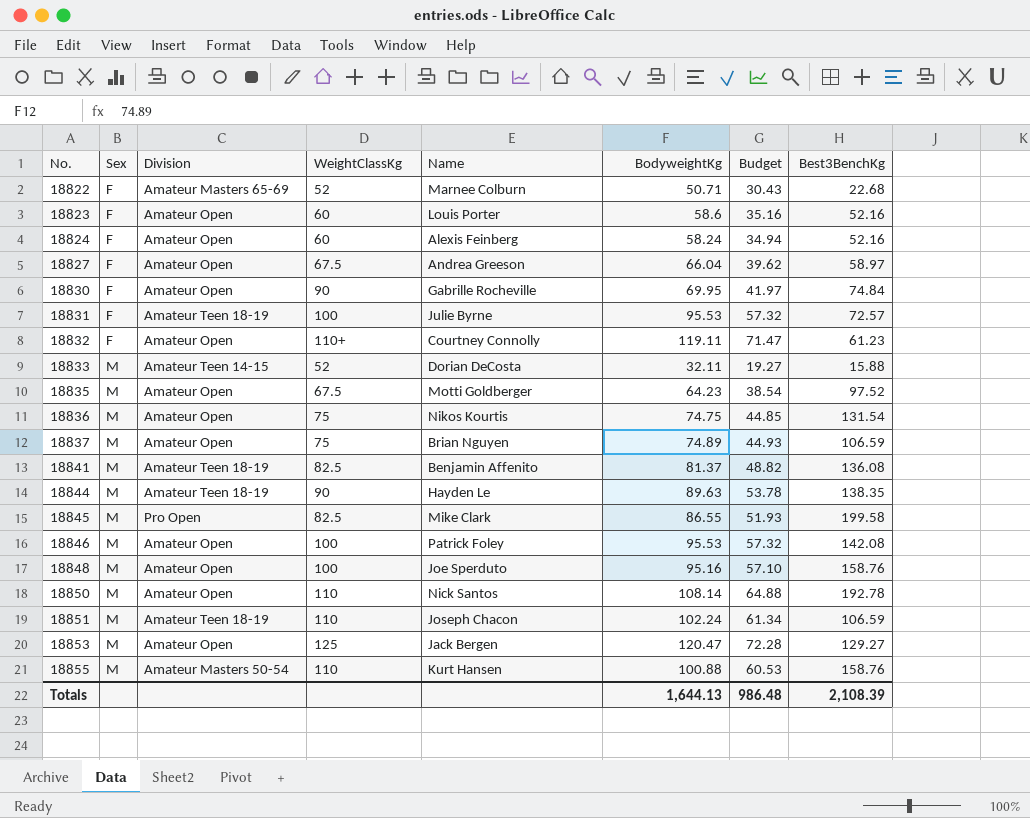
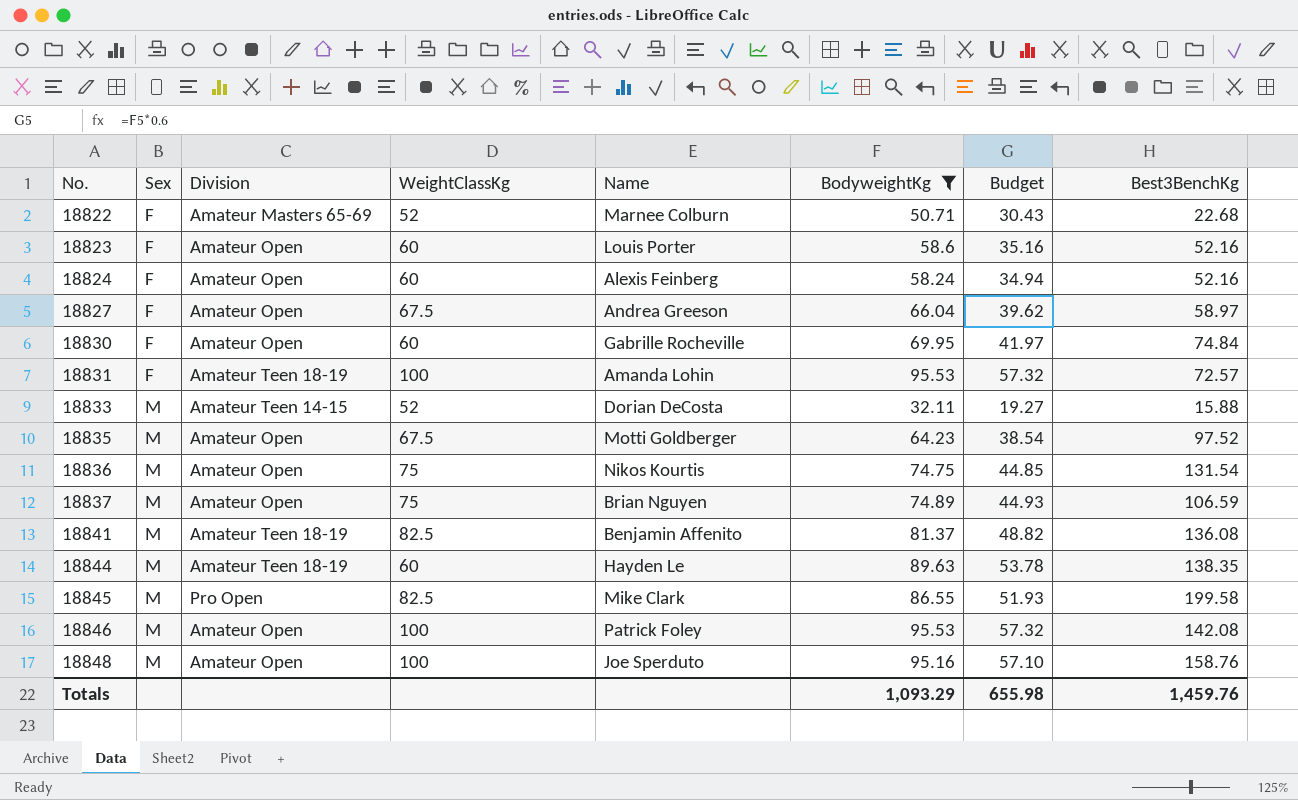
filter: none -> BodyweightKg <= 95.53
18830 | WeightClassKg: 90 -> 60
18831 | Name: Julie Byrne -> Amanda Lohin
18844 | WeightClassKg: 90 -> 60
Totals | BodyweightKg: 1,644.13 -> 1,093.29
Totals | Budget: 986.48 -> 655.98
Totals | Best3BenchKg: 2,108.39 -> 1,459.76

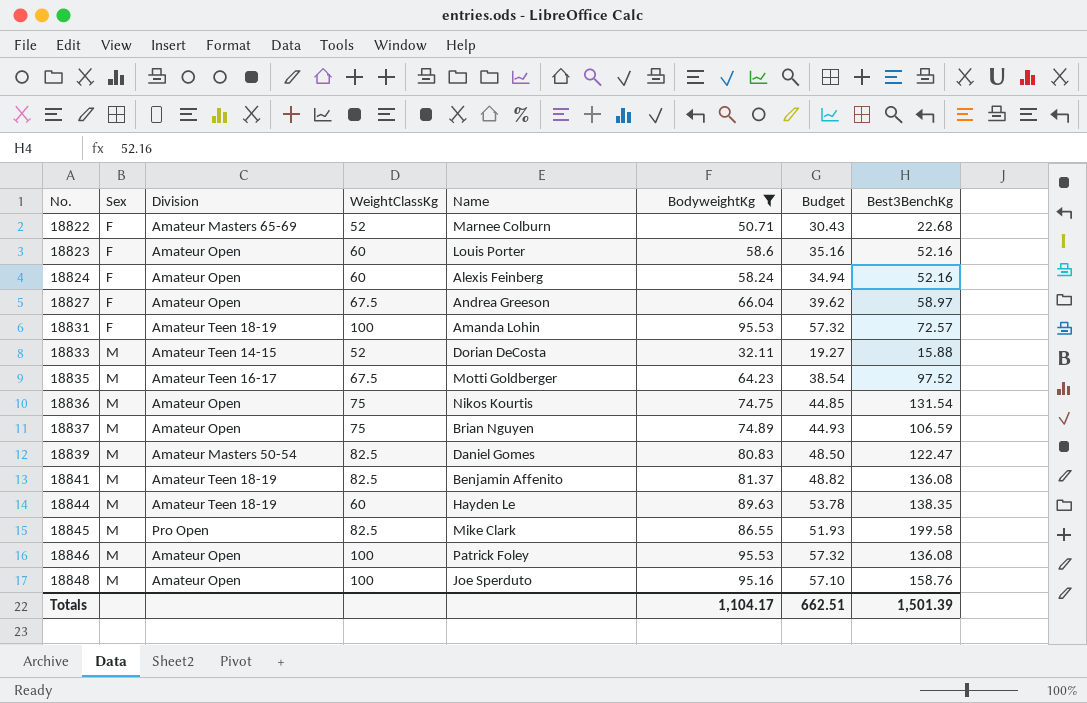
row 18830: F | Amateur Open | 60 | Gabrille Rocheville | 69.95 | 41.97 | 74.84 -> none
18835 | Division: Amateur Open -> Amateur Teen 16-17
row 18839: none -> M | Amateur Masters 50-54 | 82.5 | Daniel Gomes | 80.83 | 48.50 | 122.47
18846 | Best3BenchKg: 142.08 -> 136.08
Totals | BodyweightKg: 1,093.29 -> 1,104.17
Totals | Budget: 655.98 -> 662.51
Totals | Best3BenchKg: 1,459.76 -> 1,501.39

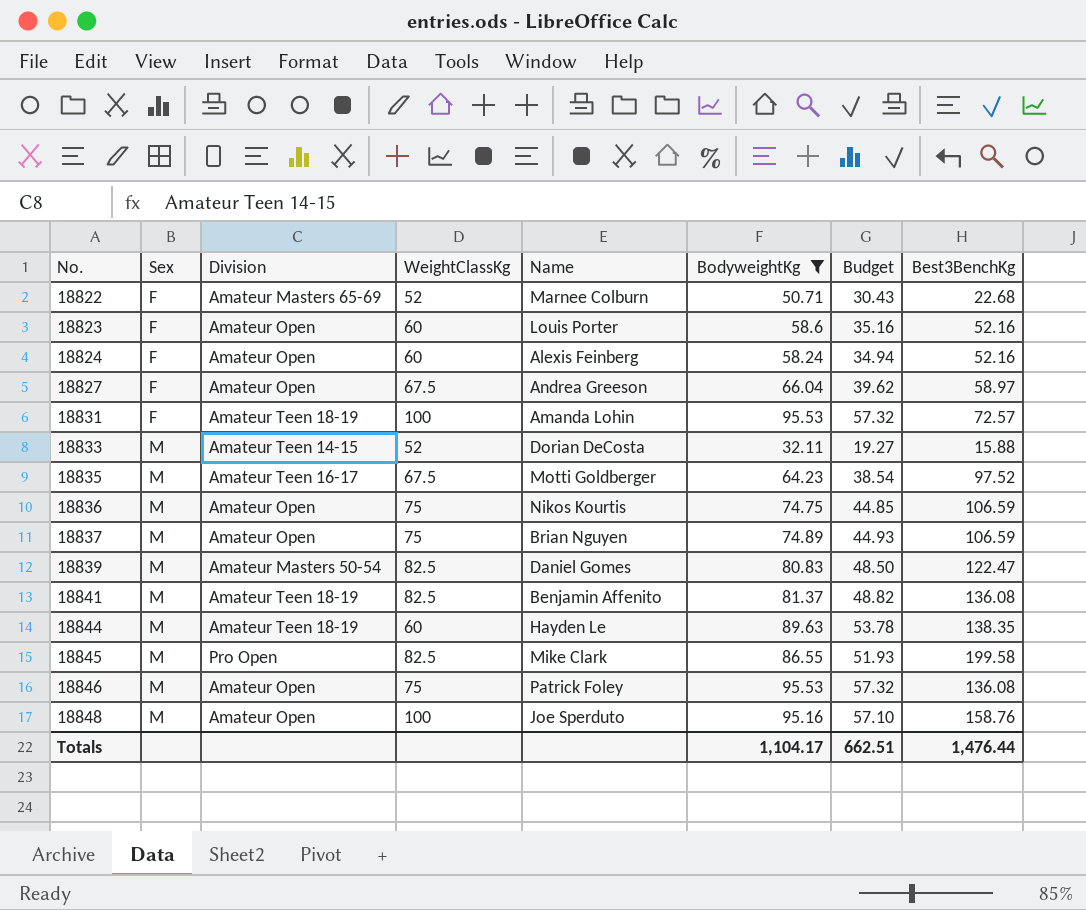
18836 | Best3BenchKg: 131.54 -> 106.59
18846 | WeightClassKg: 100 -> 75
Totals | Best3BenchKg: 1,501.39 -> 1,476.44

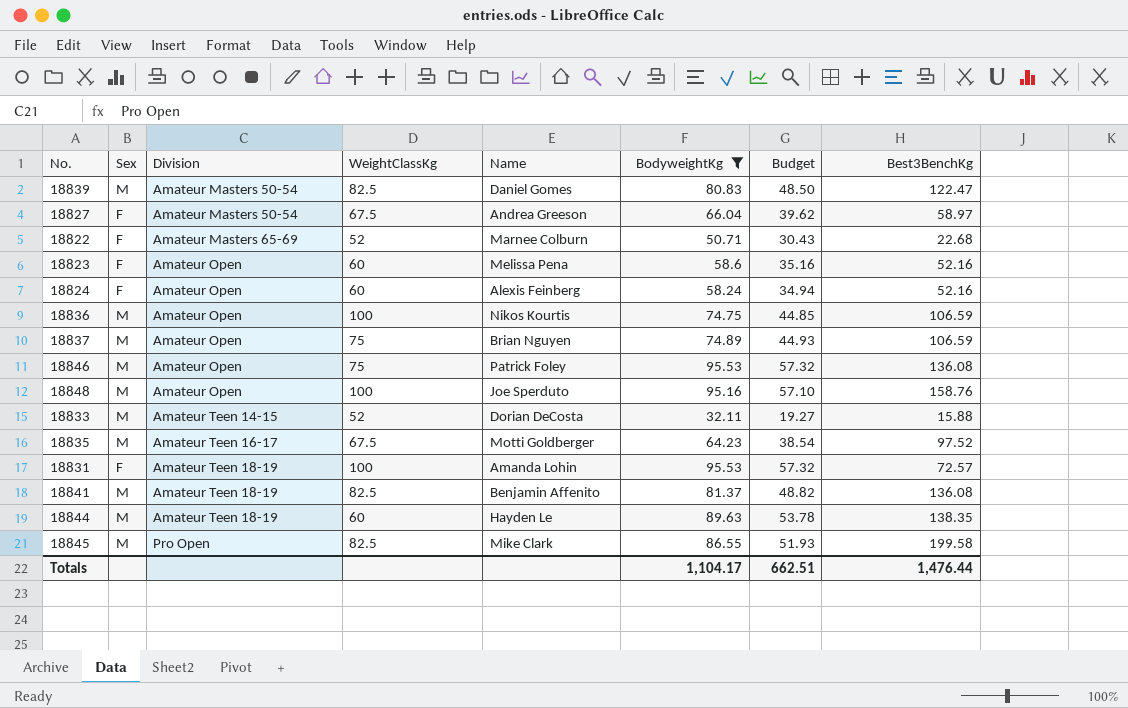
row order: No. ascending -> Division ascending
18827 | Division: Amateur Open -> Amateur Masters 50-54
18823 | Name: Louis Porter -> Melissa Pena
18836 | WeightClassKg: 75 -> 100

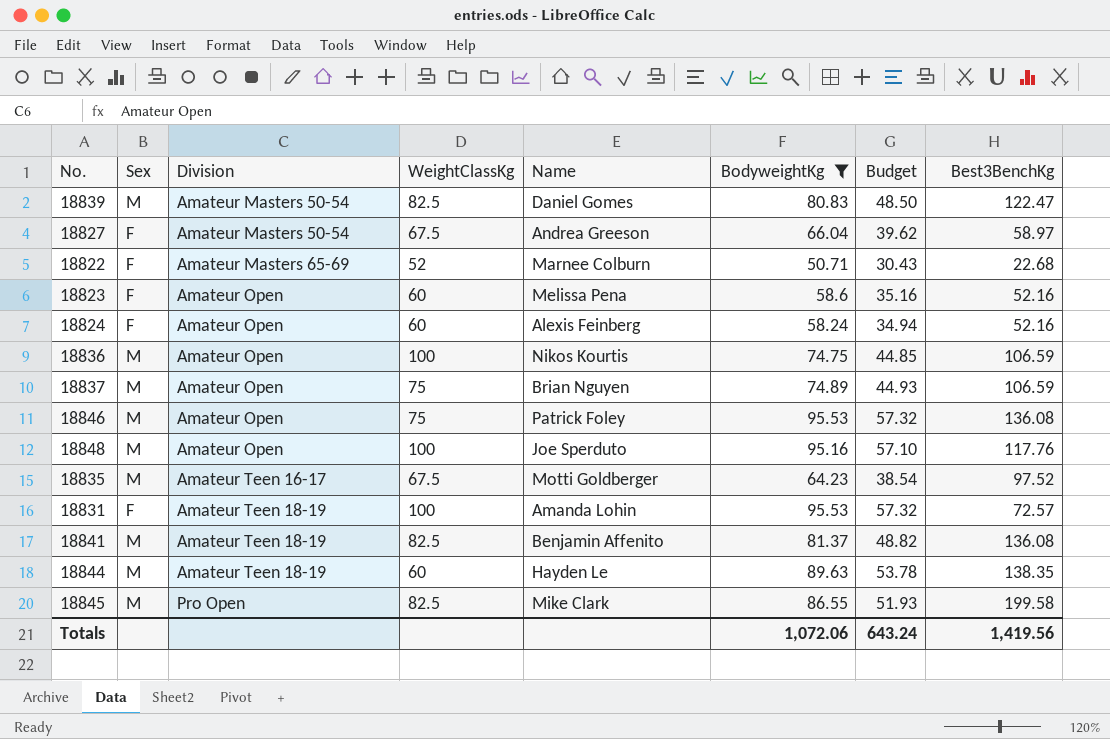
row 18833: M | Amateur Teen 14-15 | 52 | Dorian DeCosta | 32.11 | 19.27 | 15.88 -> none
18848 | Best3BenchKg: 158.76 -> 117.76
Totals | BodyweightKg: 1,104.17 -> 1,072.06
Totals | Budget: 662.51 -> 643.24
Totals | Best3BenchKg: 1,476.44 -> 1,419.56

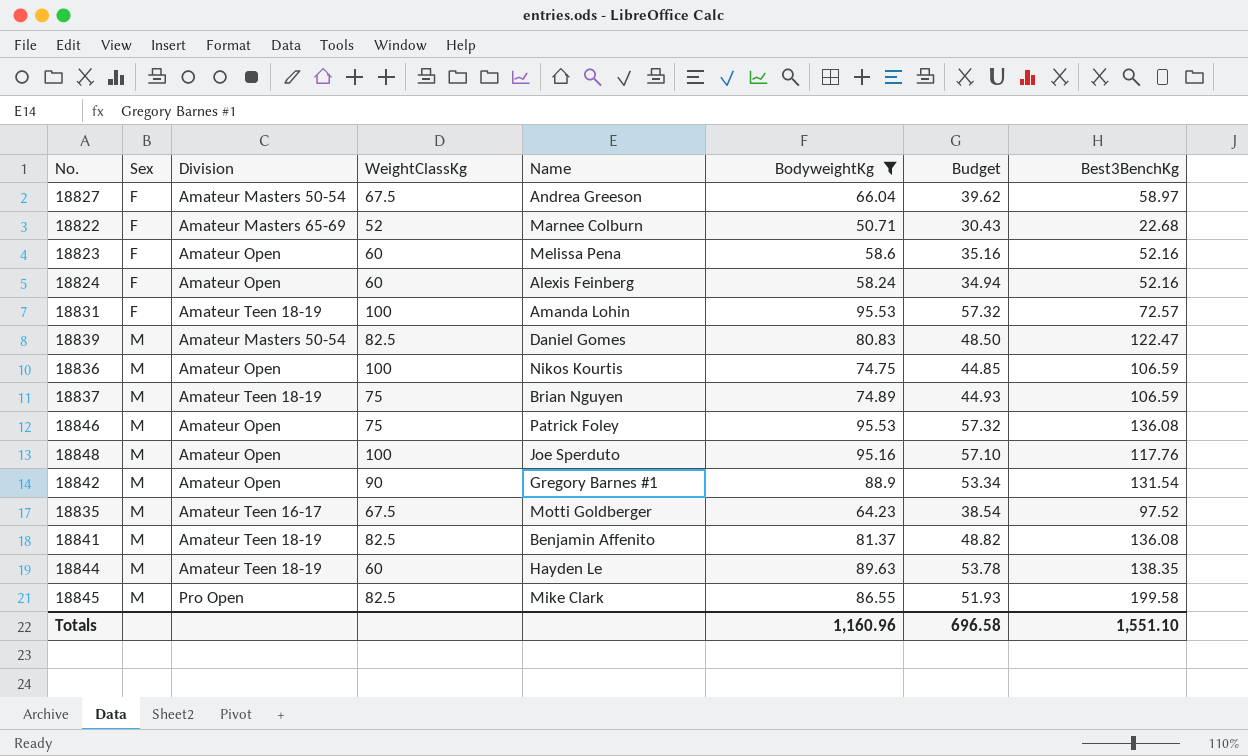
row order: Division ascending -> Sex ascending
18837 | Division: Amateur Open -> Amateur Teen 18-19
row 18842: none -> M | Amateur Open | 90 | Gregory Barnes #1 | 88.9 | 53.34 | 131.54
Totals | BodyweightKg: 1,072.06 -> 1,160.96
Totals | Budget: 643.24 -> 696.58
Totals | Best3BenchKg: 1,419.56 -> 1,551.10

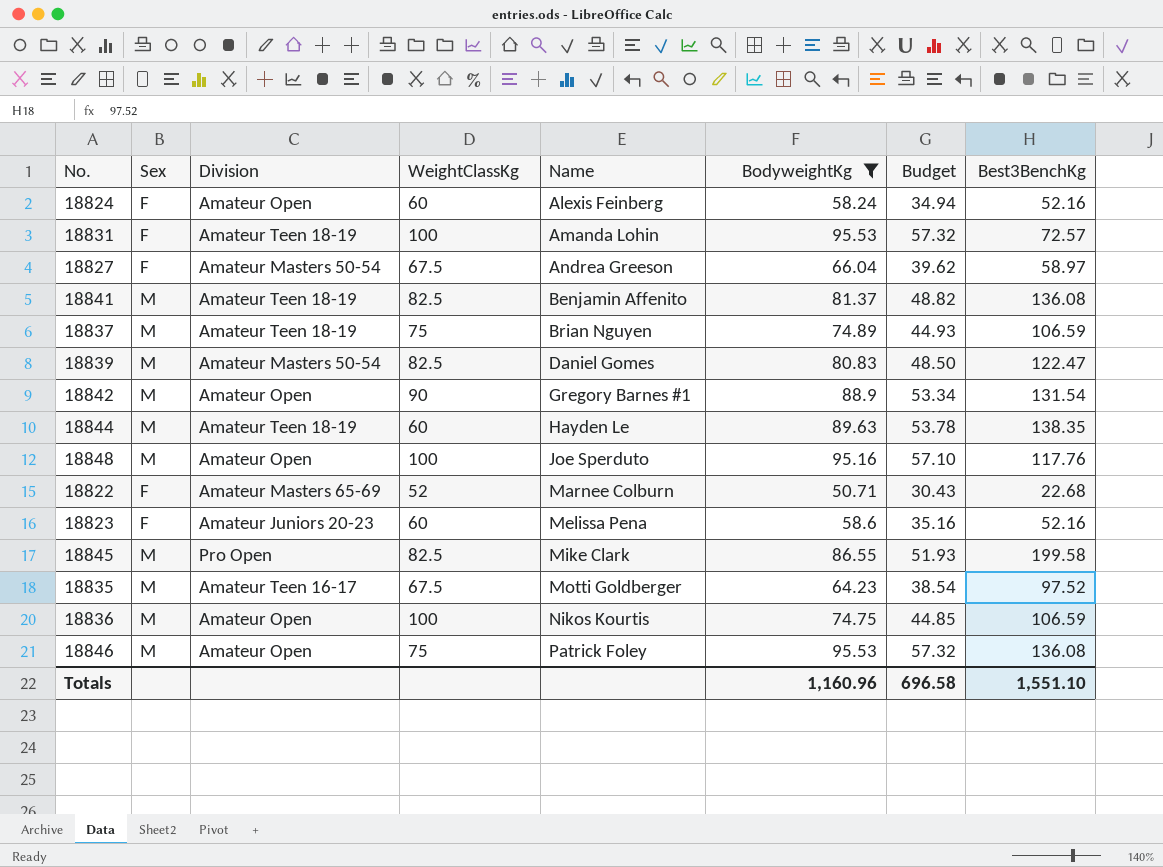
row order: Sex ascending -> Name ascending
18823 | Division: Amateur Open -> Amateur Juniors 20-23

